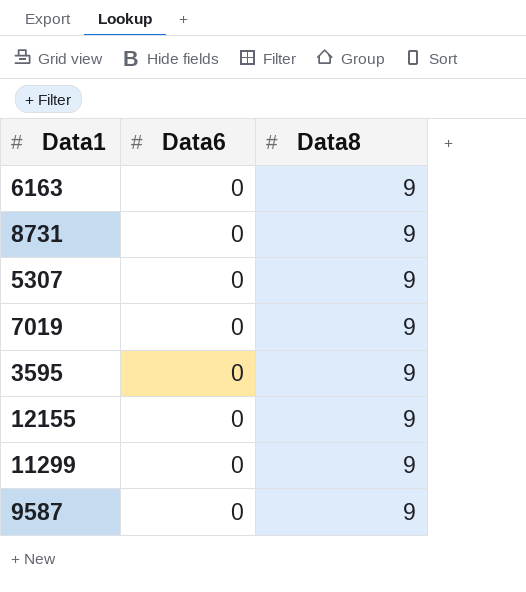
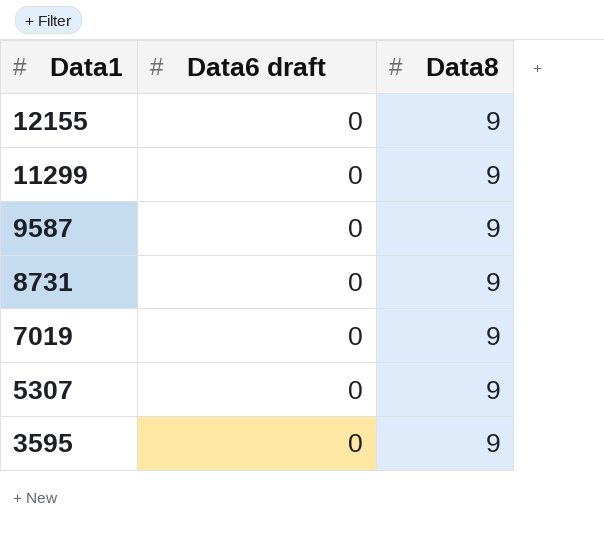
row order: none -> Data1 descending
column name: Data6 -> Data6 draft
row 6163: 0 | 9 -> none

